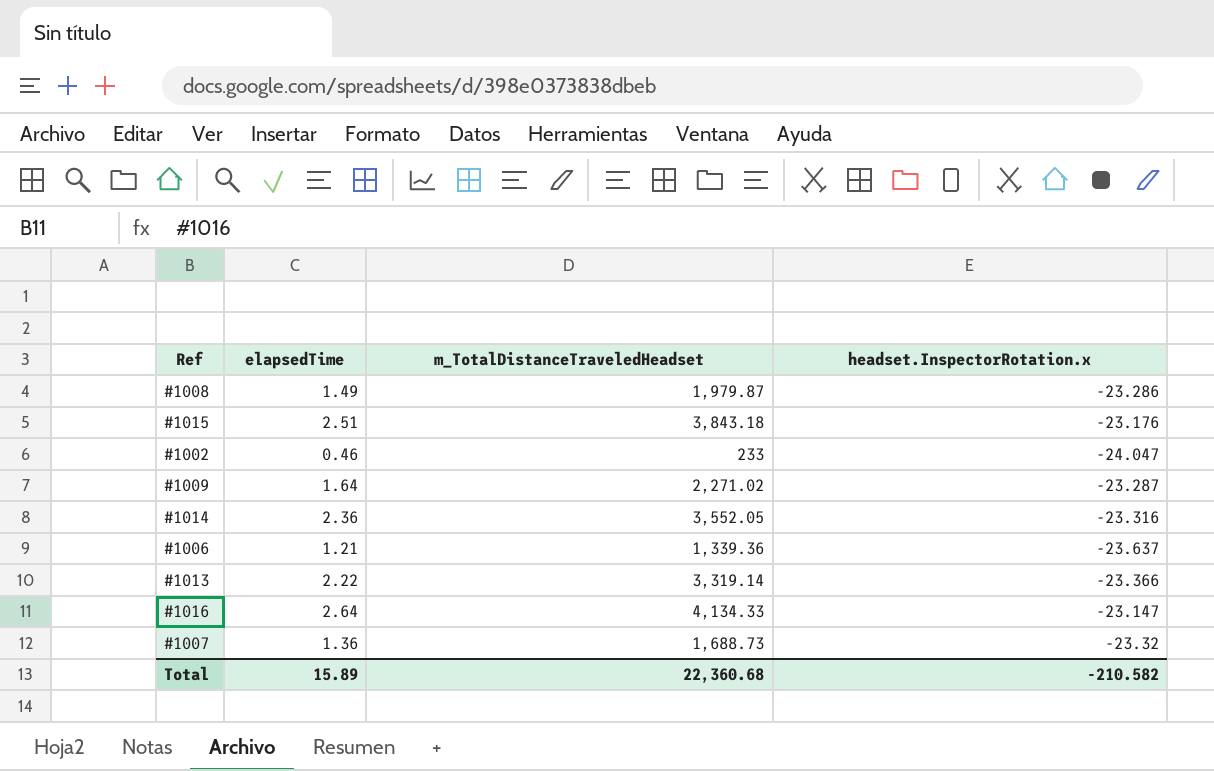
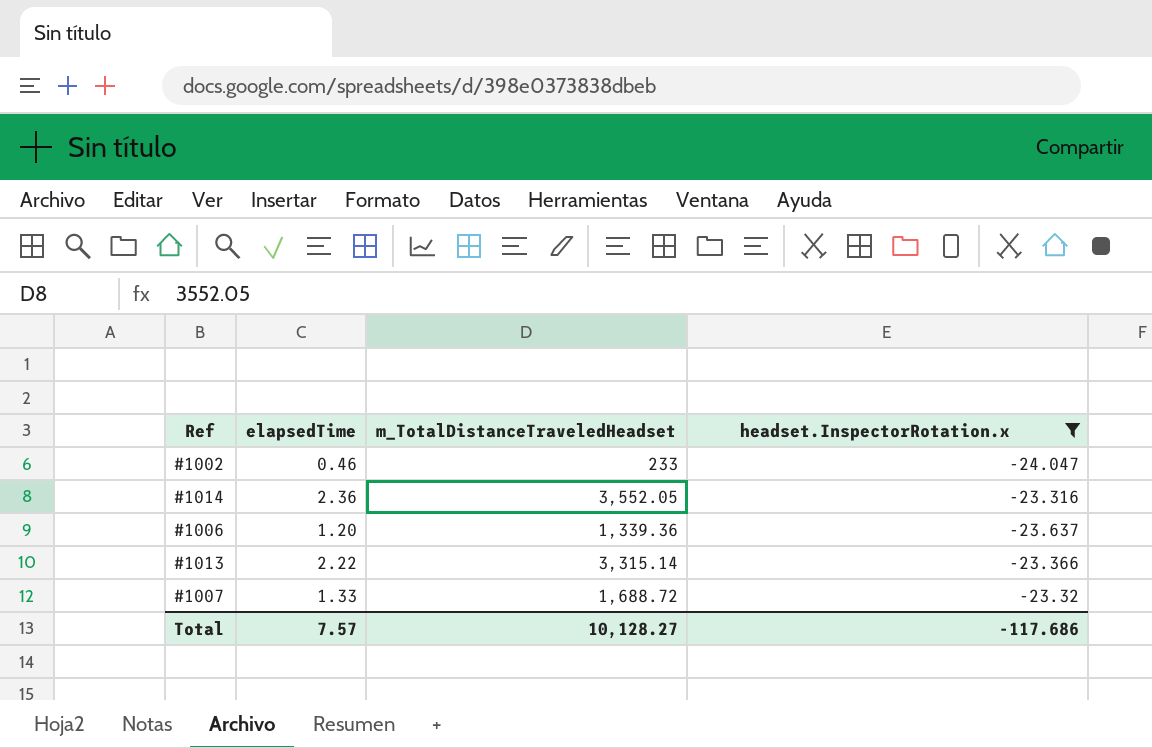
filter: none -> headset.InspectorRotation.x <= -23.316
#1006 | elapsedTime: 1.21 -> 1.20
#1013 | m_TotalDistanceTraveledHeadset: 3,319.14 -> 3,315.14
#1007 | elapsedTime: 1.36 -> 1.33
#1007 | m_TotalDistanceTraveledHeadset: 1,688.73 -> 1,688.72
Total | elapsedTime: 15.89 -> 7.57
Total | m_TotalDistanceTraveledHeadset: 22,360.68 -> 10,128.27
Total | headset.InspectorRotation.x: -210.582 -> -117.686

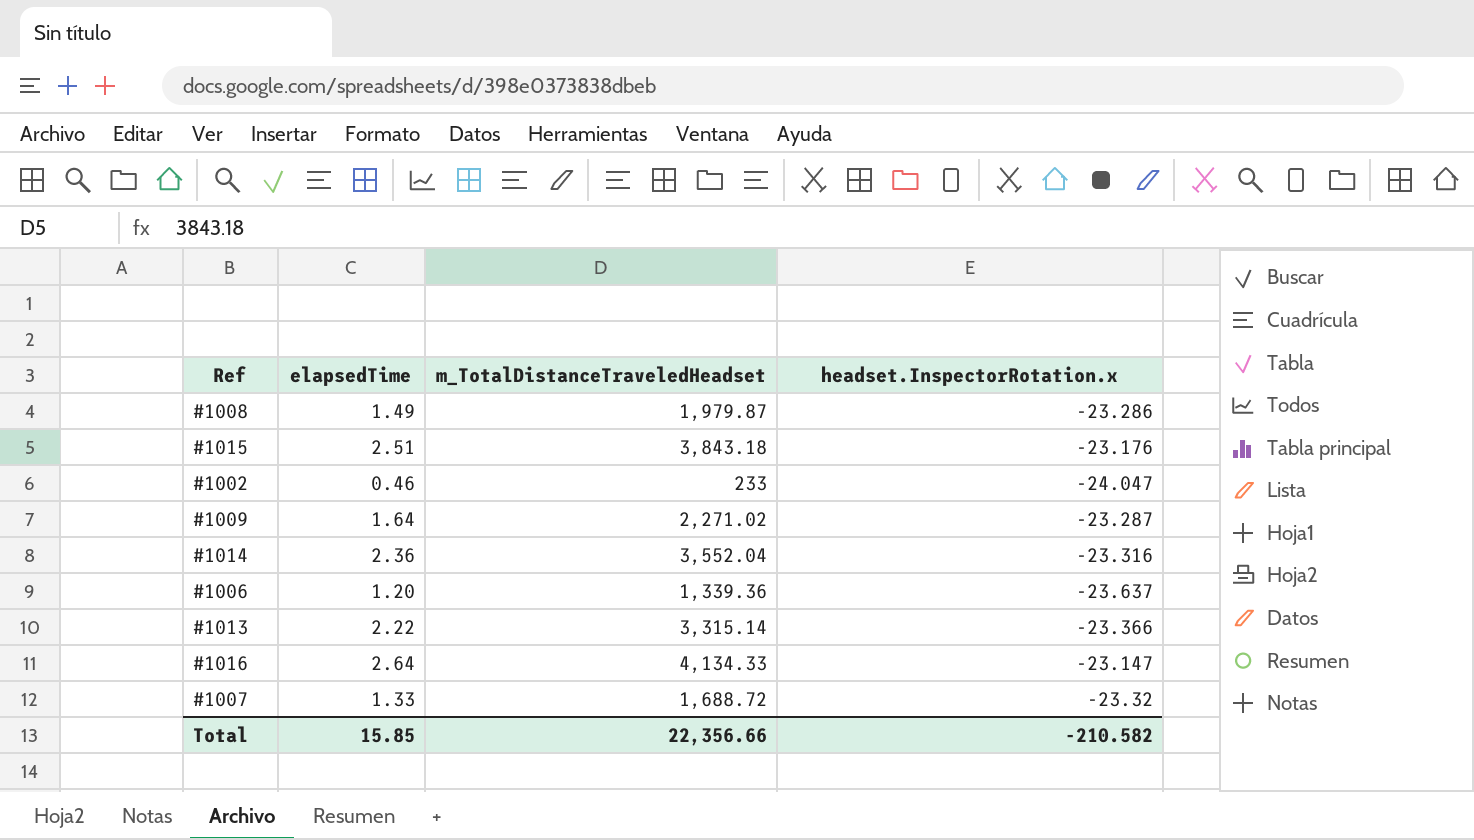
filter: headset.InspectorRotation.x <= -23.316 -> none
#1014 | m_TotalDistanceTraveledHeadset: 3,552.05 -> 3,552.04
Total | elapsedTime: 7.57 -> 15.85
Total | m_TotalDistanceTraveledHeadset: 10,128.27 -> 22,356.66
Total | headset.InspectorRotation.x: -117.686 -> -210.582

